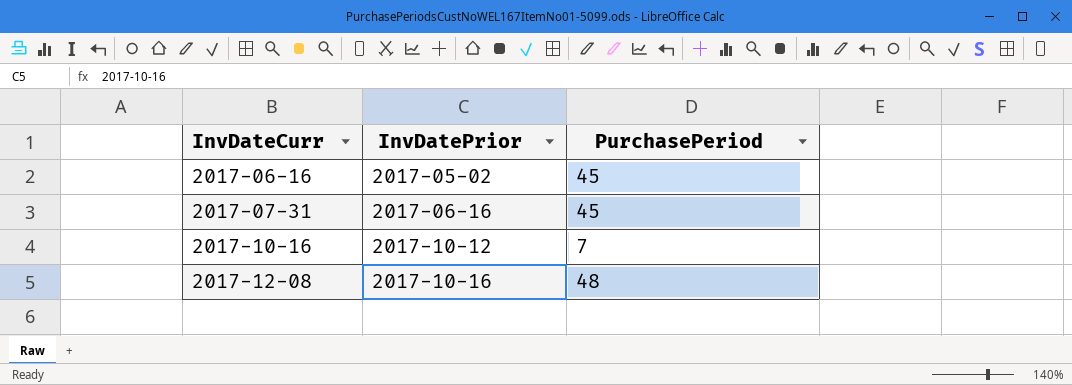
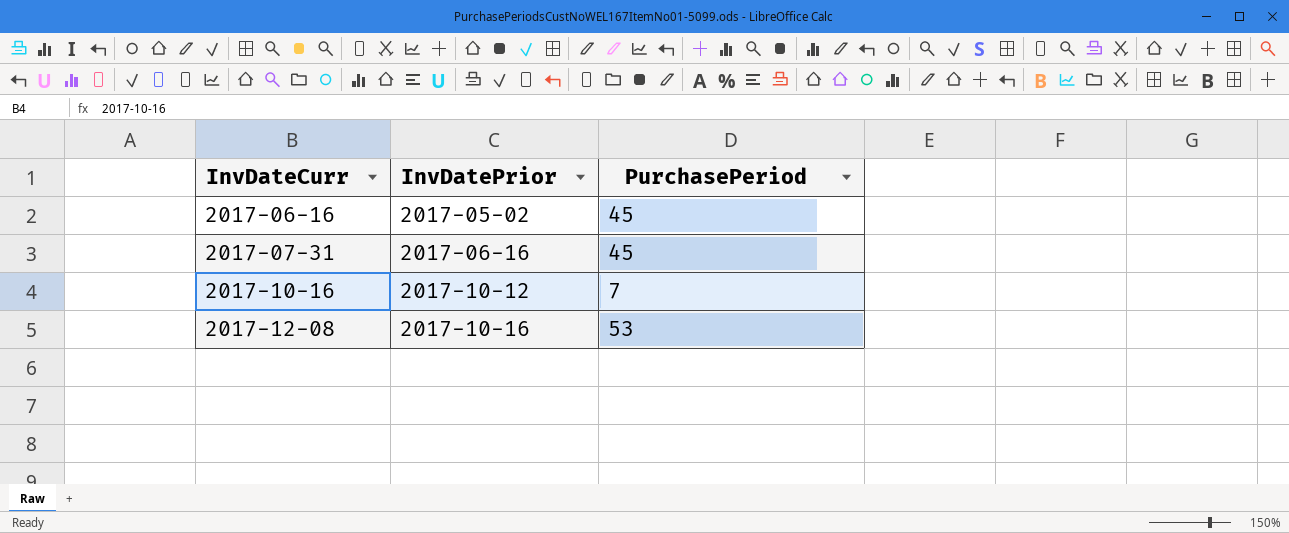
2017-12-08 | PurchasePeriod: 48 -> 53

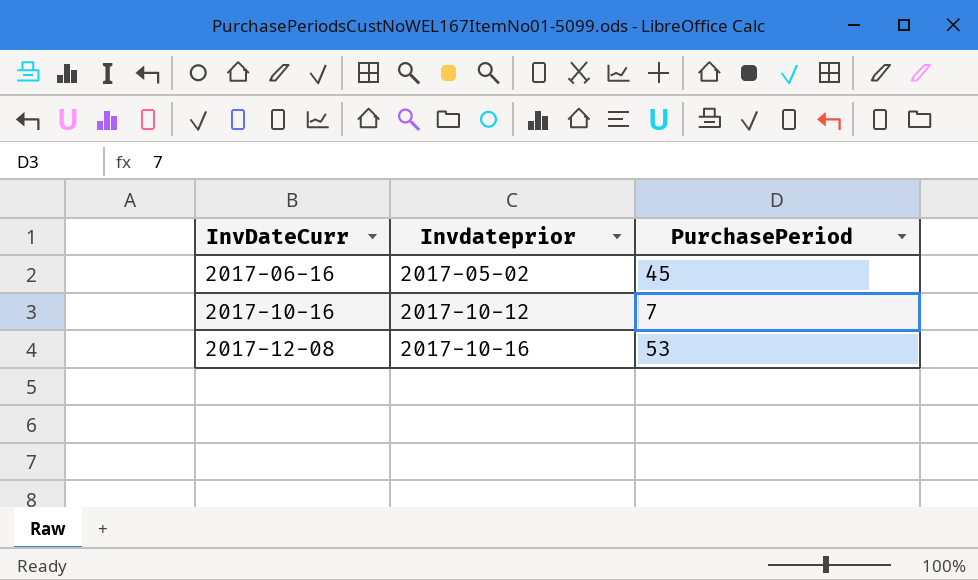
column name: InvDatePrior -> Invdateprior
row 2017-07-31: 2017-06-16 | 45 -> none

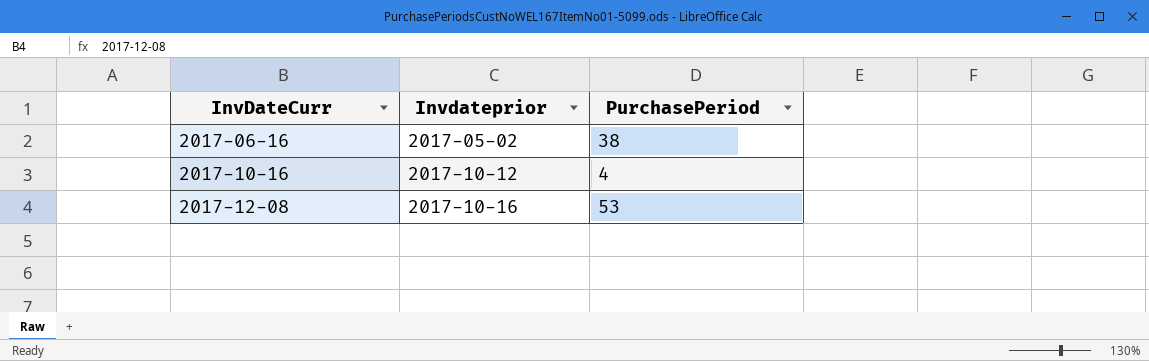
2017-06-16 | PurchasePeriod: 45 -> 38
2017-10-16 | PurchasePeriod: 7 -> 4

